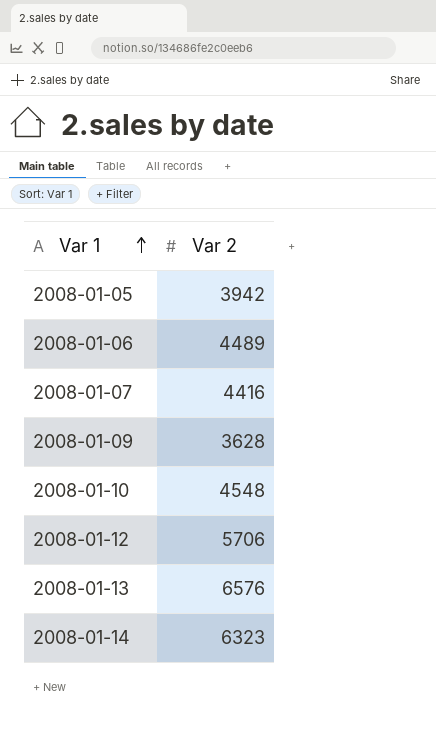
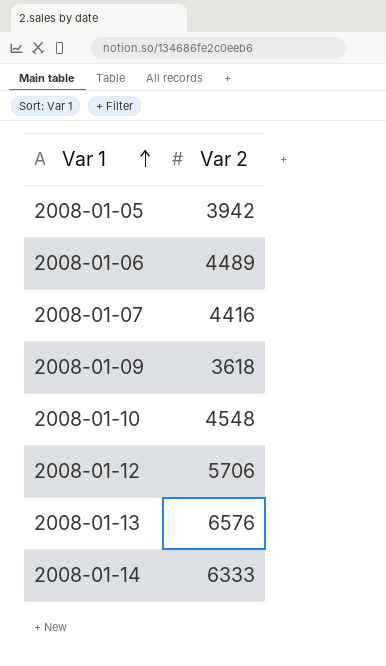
2008-01-09 | Var 2: 3628 -> 3618
2008-01-14 | Var 2: 6323 -> 6333

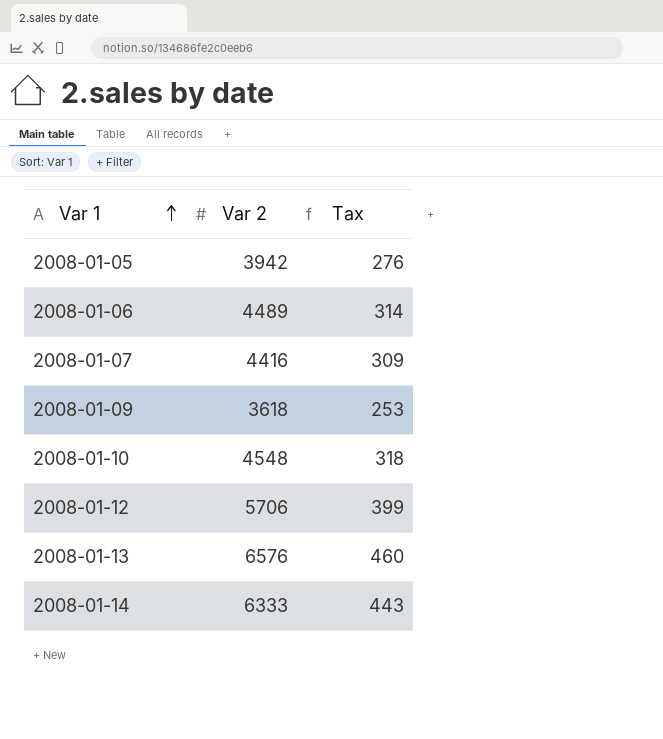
column Tax | formula: none -> [Var 2] * 0.07

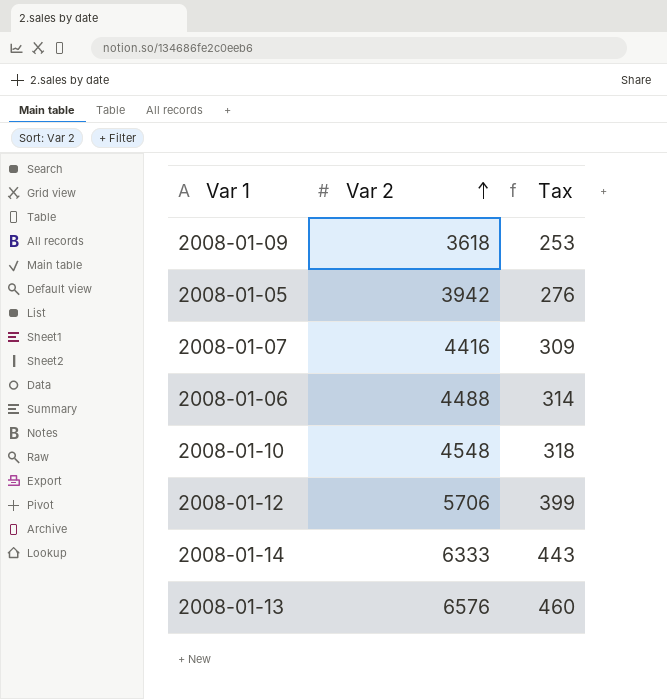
row order: Var 1 ascending -> Var 2 ascending
2008-01-06 | Var 2: 4489 -> 4488

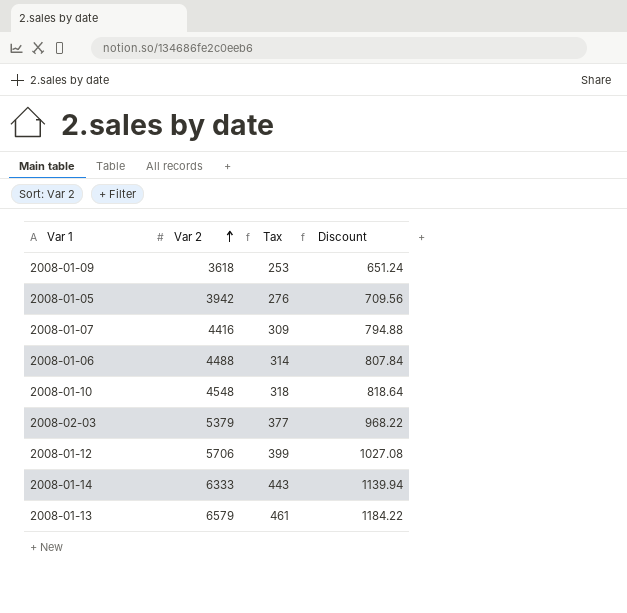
column Discount | formula: none -> [Var 2] * 0.18
row 2008-02-03: none -> 5379 | 377 | 968.22
2008-01-13 | Var 2: 6576 -> 6579
2008-01-13 | Tax: 460 -> 461

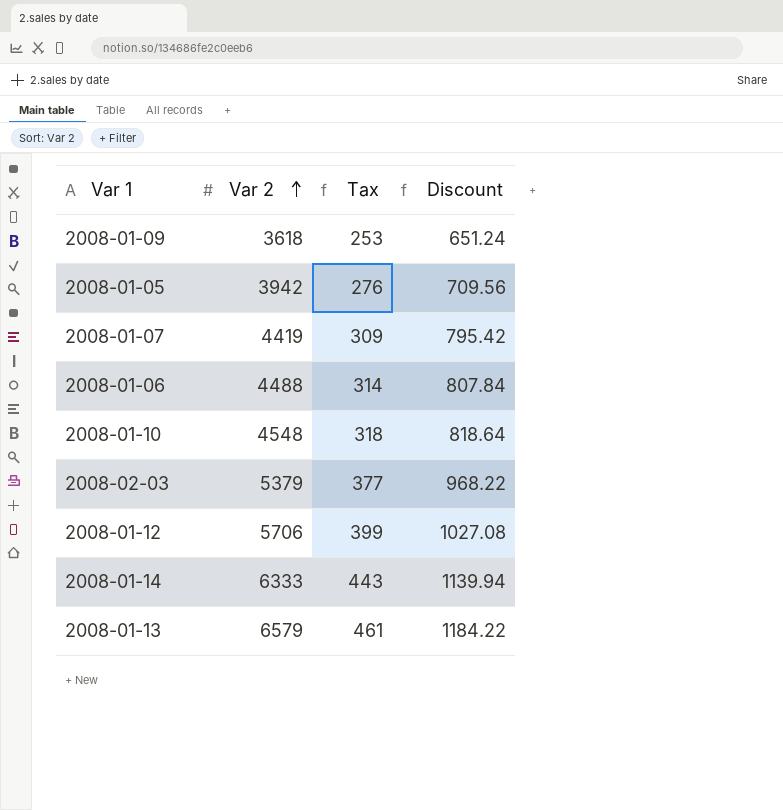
2008-01-07 | Var 2: 4416 -> 4419
2008-01-07 | Discount: 794.88 -> 795.42

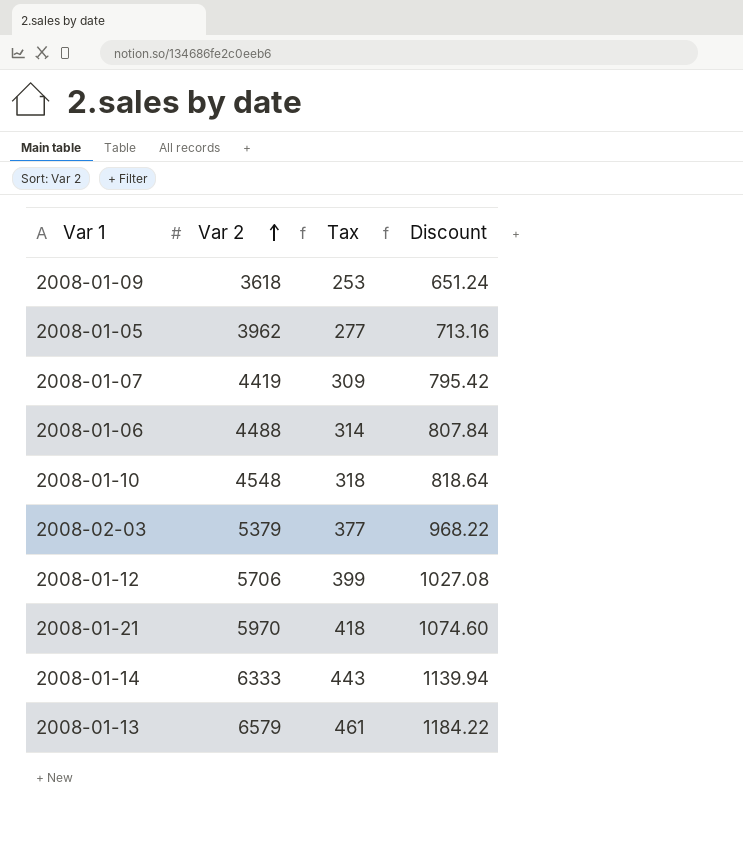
2008-01-05 | Var 2: 3942 -> 3962
2008-01-05 | Tax: 276 -> 277
2008-01-05 | Discount: 709.56 -> 713.16
row 2008-01-21: none -> 5970 | 418 | 1074.60

